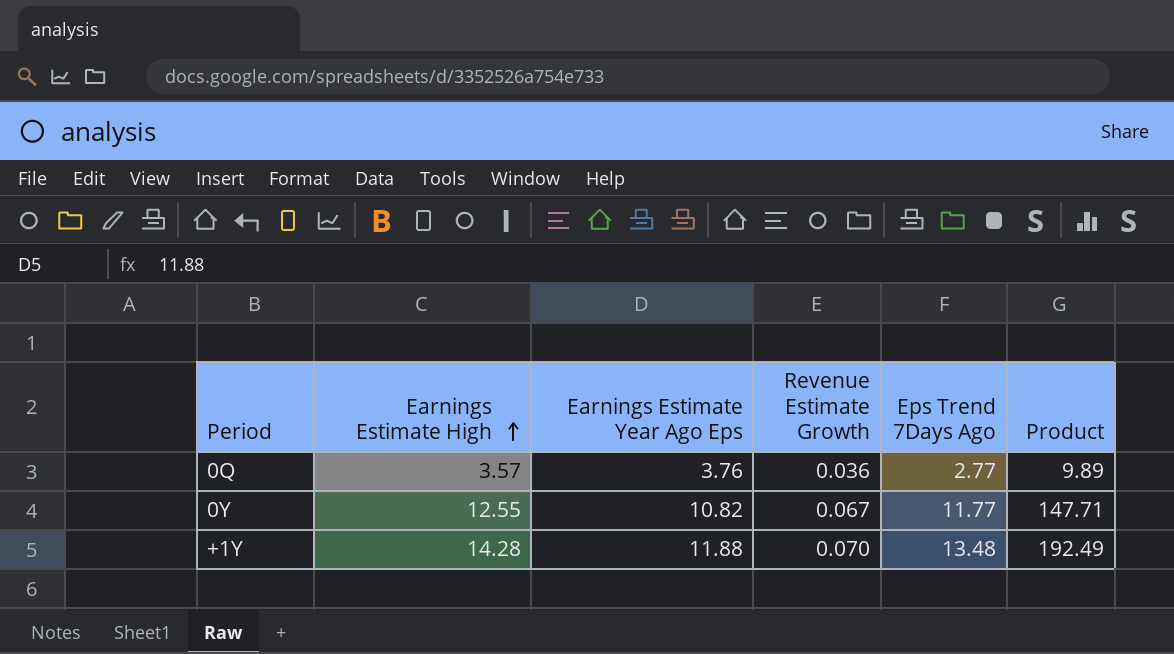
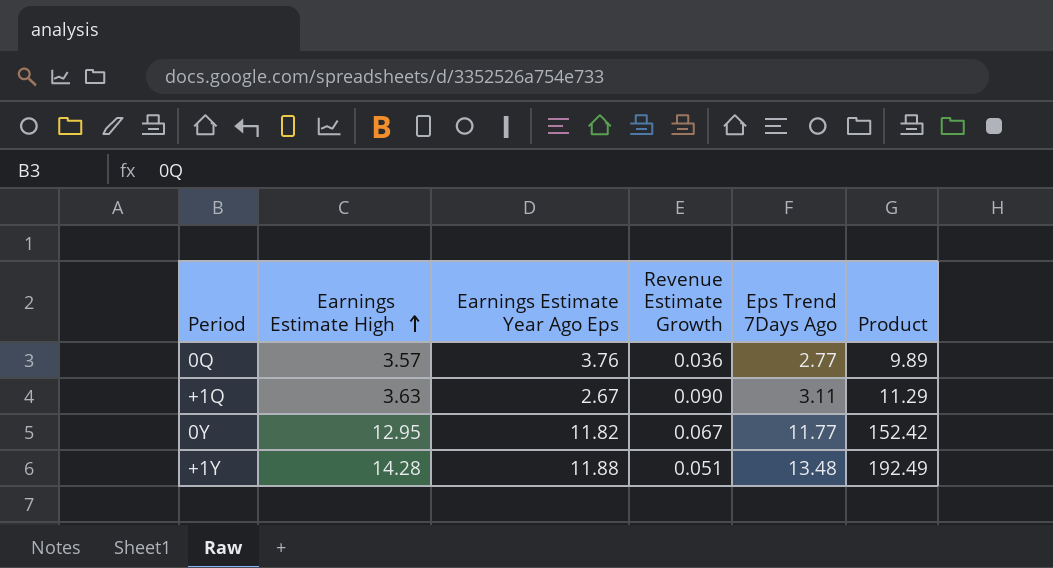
row +1Q: none -> 3.63 | 2.67 | 0.090 | 3.11 | 11.29
0Y | Earnings Estimate High: 12.55 -> 12.95
0Y | Earnings Estimate Year Ago Eps: 10.82 -> 11.82
0Y | Product: 147.71 -> 152.42
+1Y | Revenue Estimate Growth: 0.070 -> 0.051

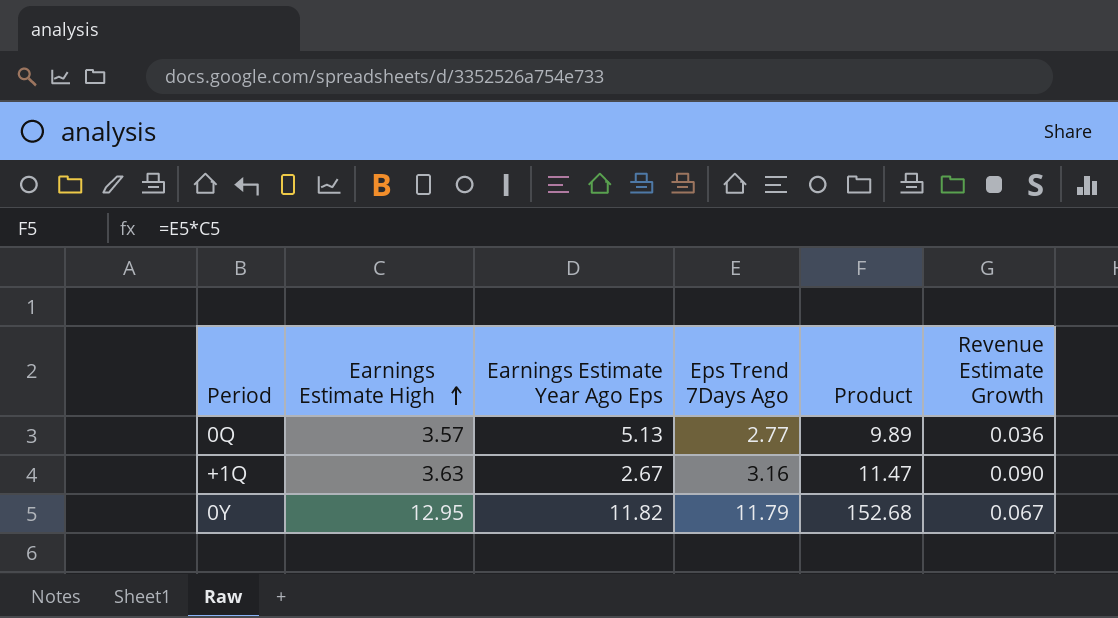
column Revenue Estimate Growth | position: 4 -> 6
row +1Y: 14.28 | 11.88 | 0.051 | 13.48 | 192.49 -> none
0Q | Earnings Estimate Year Ago Eps: 3.76 -> 5.13
+1Q | Eps Trend 7Days Ago: 3.11 -> 3.16
+1Q | Product: 11.29 -> 11.47
0Y | Eps Trend 7Days Ago: 11.77 -> 11.79
0Y | Product: 152.42 -> 152.68

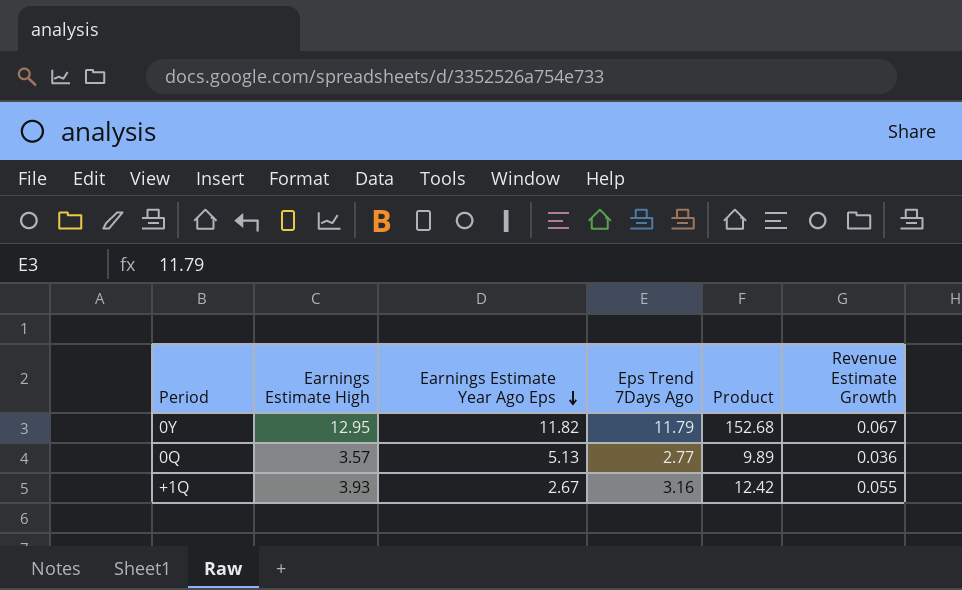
row order: Earnings Estimate High ascending -> Earnings Estimate Year Ago Eps descending
+1Q | Earnings Estimate High: 3.63 -> 3.93
+1Q | Product: 11.47 -> 12.42
+1Q | Revenue Estimate Growth: 0.090 -> 0.055

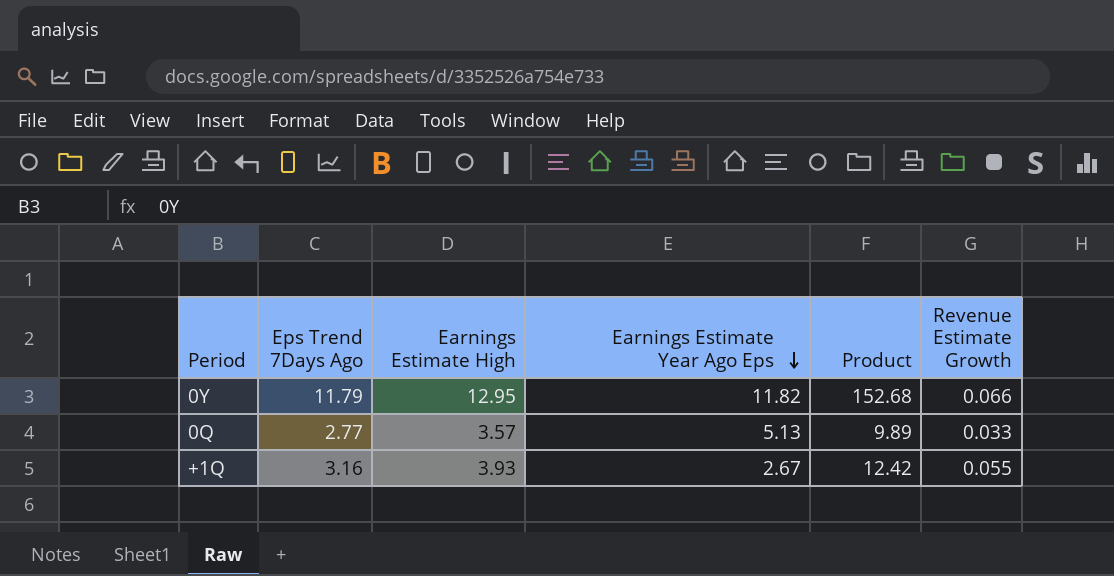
column Eps Trend 7Days Ago | position: 4 -> 2
0Y | Revenue Estimate Growth: 0.067 -> 0.066
0Q | Revenue Estimate Growth: 0.036 -> 0.033

